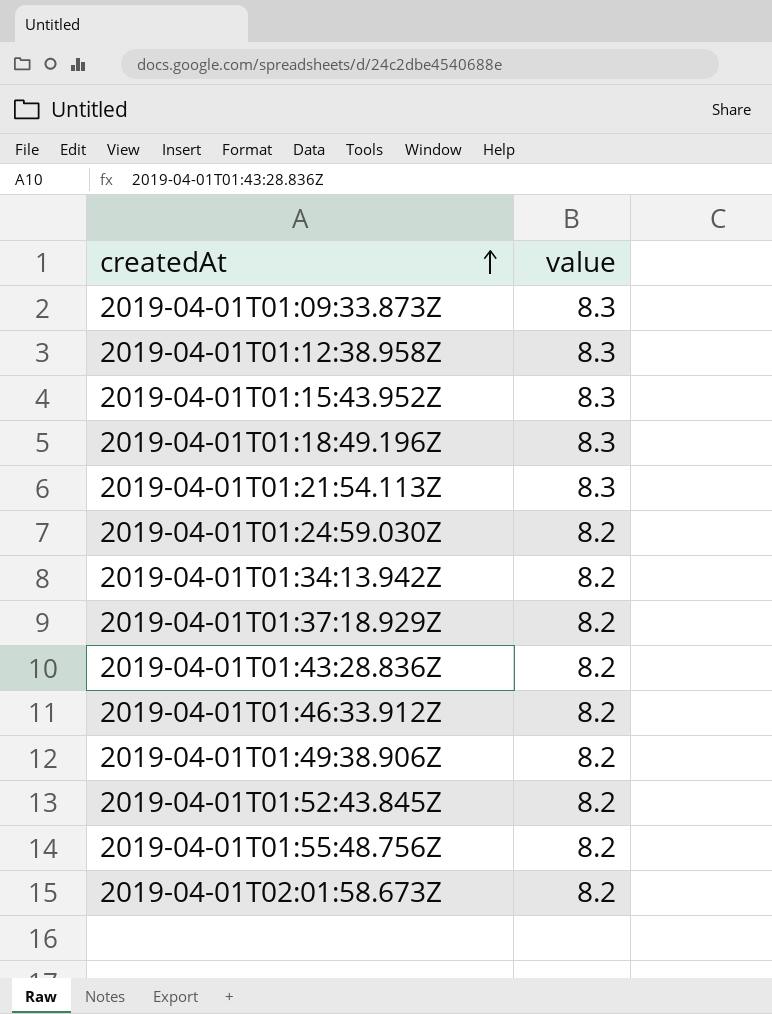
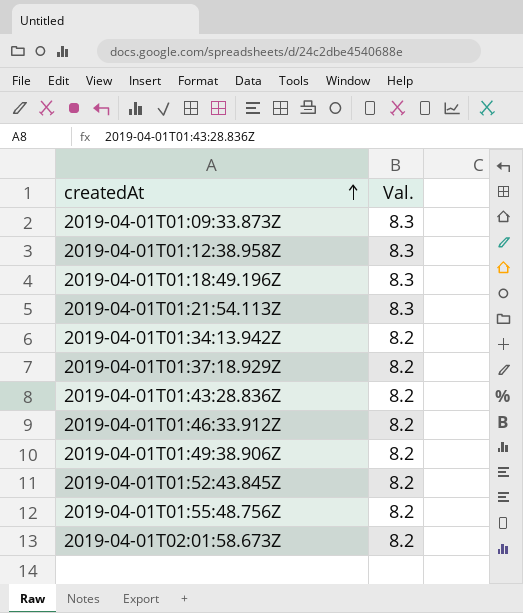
column name: value -> Val.
row 2019-04-01T01:15:43.952Z: 8.3 -> none
row 2019-04-01T01:24:59.030Z: 8.2 -> none

